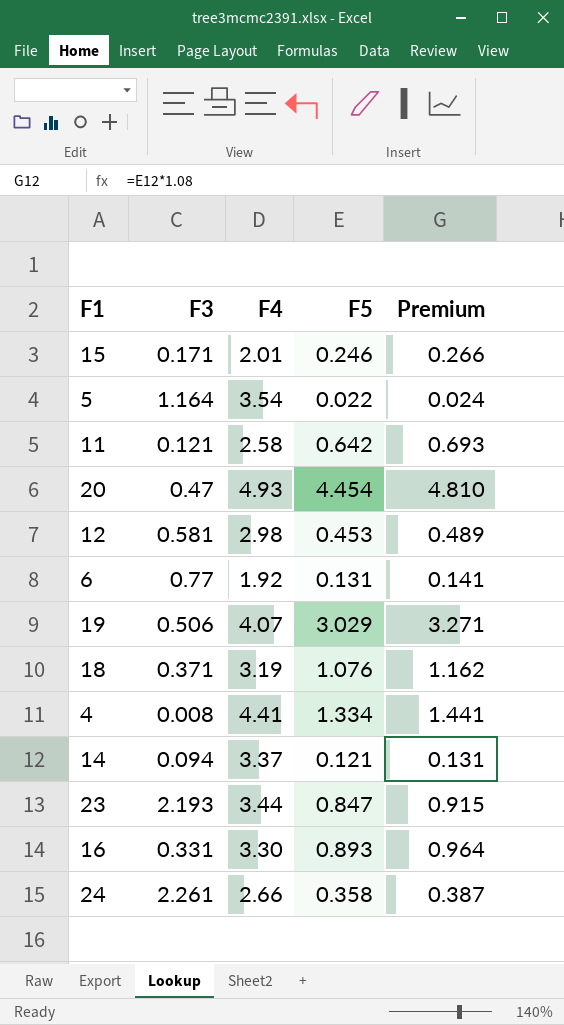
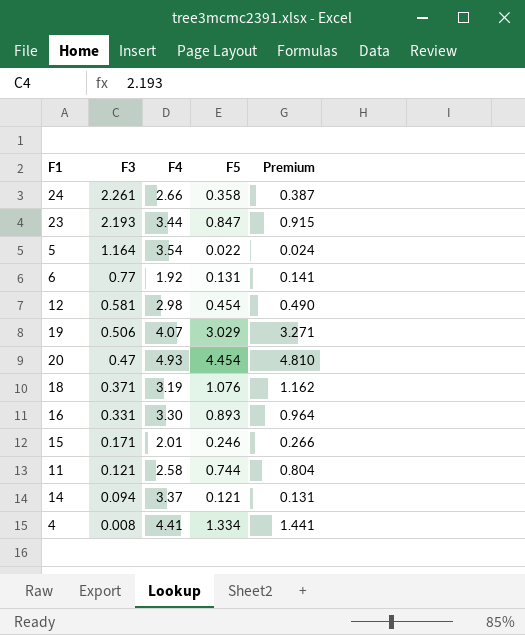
row order: none -> F3 descending
12 | F5: 0.453 -> 0.454
12 | Premium: 0.489 -> 0.490
11 | F5: 0.642 -> 0.744
11 | Premium: 0.693 -> 0.804

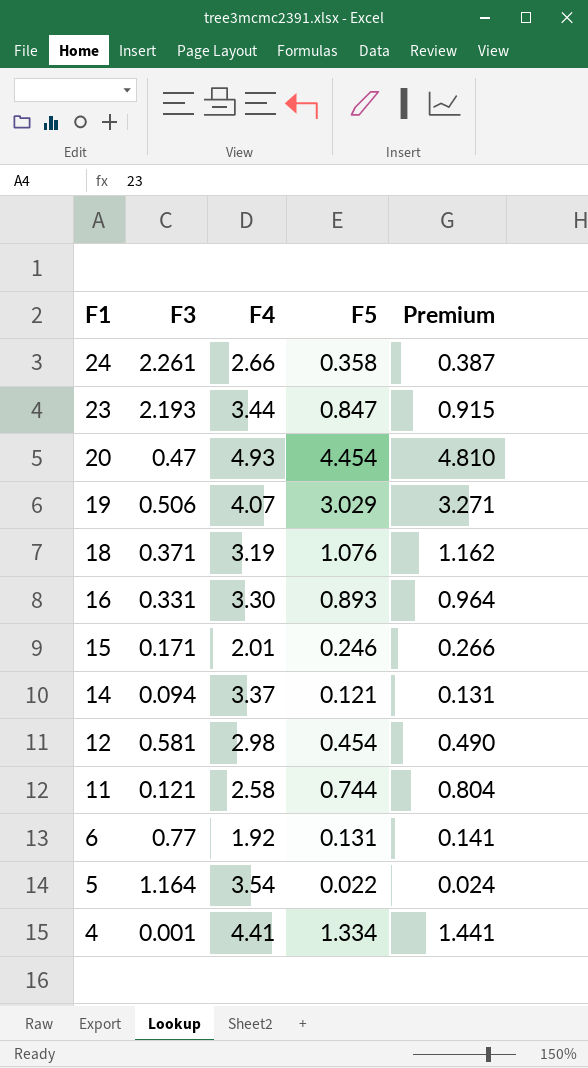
row order: F3 descending -> F1 descending
4 | F3: 0.008 -> 0.001

